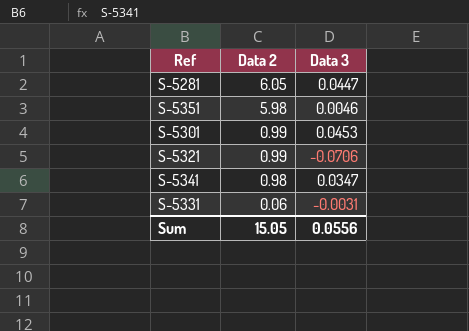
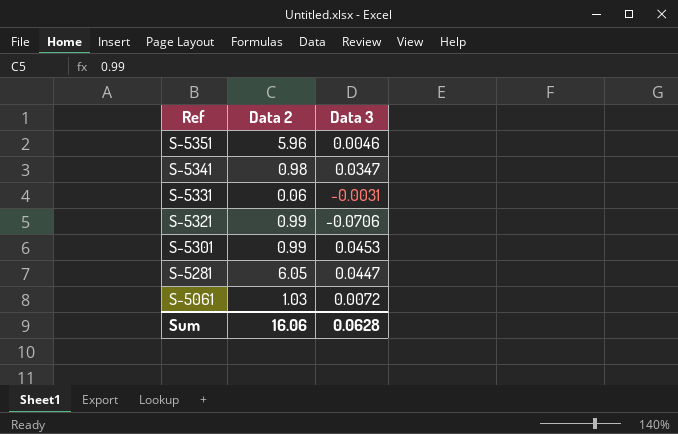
row order: Data 2 descending -> Ref descending
S-5351 | Data 2: 5.98 -> 5.96
row S-5061: none -> 1.03 | 0.0072
Sum | Data 2: 15.05 -> 16.06
Sum | Data 3: 0.0556 -> 0.0628

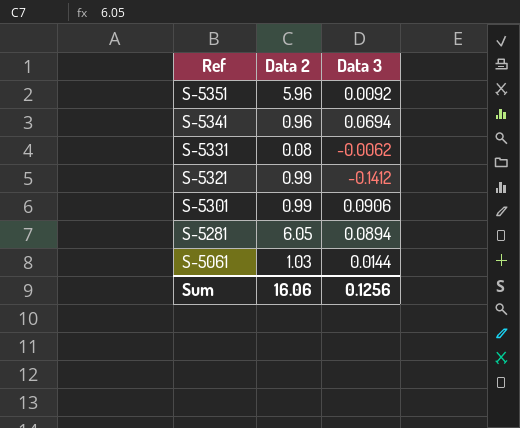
S-5351 | Data 3: 0.0046 -> 0.0092
S-5341 | Data 2: 0.98 -> 0.96
S-5341 | Data 3: 0.0347 -> 0.0694
S-5331 | Data 2: 0.06 -> 0.08
S-5331 | Data 3: -0.0031 -> -0.0062
S-5321 | Data 3: -0.0706 -> -0.1412
S-5301 | Data 3: 0.0453 -> 0.0906
S-5281 | Data 3: 0.0447 -> 0.0894
S-5061 | Data 3: 0.0072 -> 0.0144
Sum | Data 3: 0.0628 -> 0.1256

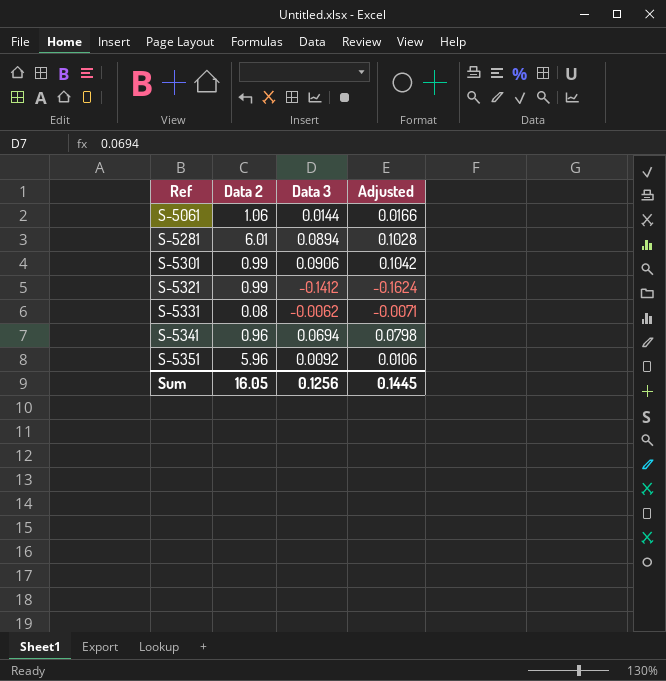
row order: Ref descending -> Ref ascending
column Adjusted | formula: none -> [Data 3] * 1.15
S-5061 | Data 2: 1.03 -> 1.06
S-5281 | Data 2: 6.05 -> 6.01
Sum | Data 2: 16.06 -> 16.05

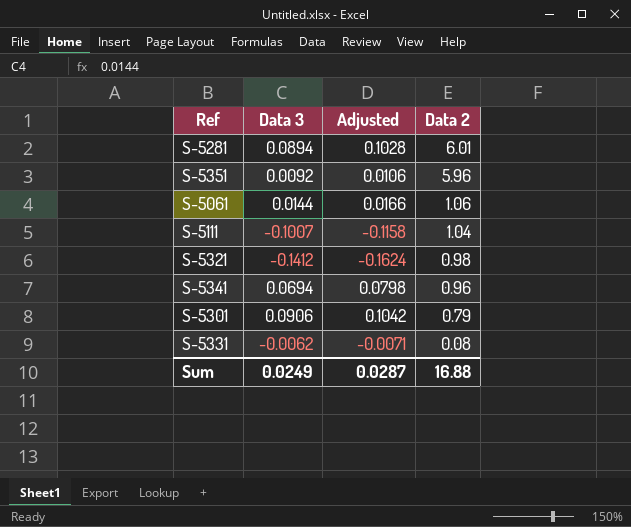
row order: Ref ascending -> Data 2 descending
column Data 2 | position: 2 -> 4
row S-5111: none -> -0.1007 | -0.1158 | 1.04
S-5321 | Data 2: 0.99 -> 0.98
S-5301 | Data 2: 0.99 -> 0.79
Sum | Data 3: 0.1256 -> 0.0249
Sum | Adjusted: 0.1445 -> 0.0287
Sum | Data 2: 16.05 -> 16.88

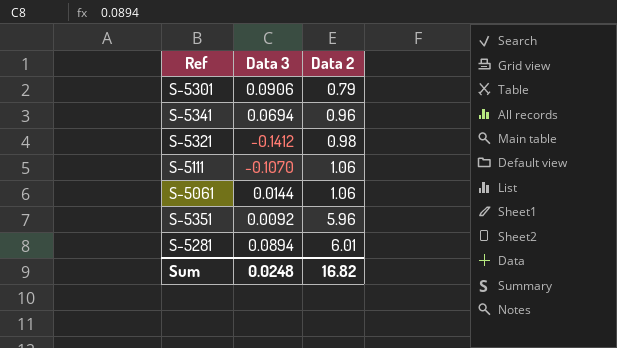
row order: Data 2 descending -> Data 2 ascending
column Adjusted | formula: [Data 3] * 1.15 -> none
row S-5331: -0.0062 | -0.0071 | 0.08 -> none
S-5111 | Data 3: -0.1007 -> -0.1070
S-5111 | Data 2: 1.04 -> 1.06
Sum | Data 3: 0.0249 -> 0.0248
Sum | Data 2: 16.88 -> 16.82

